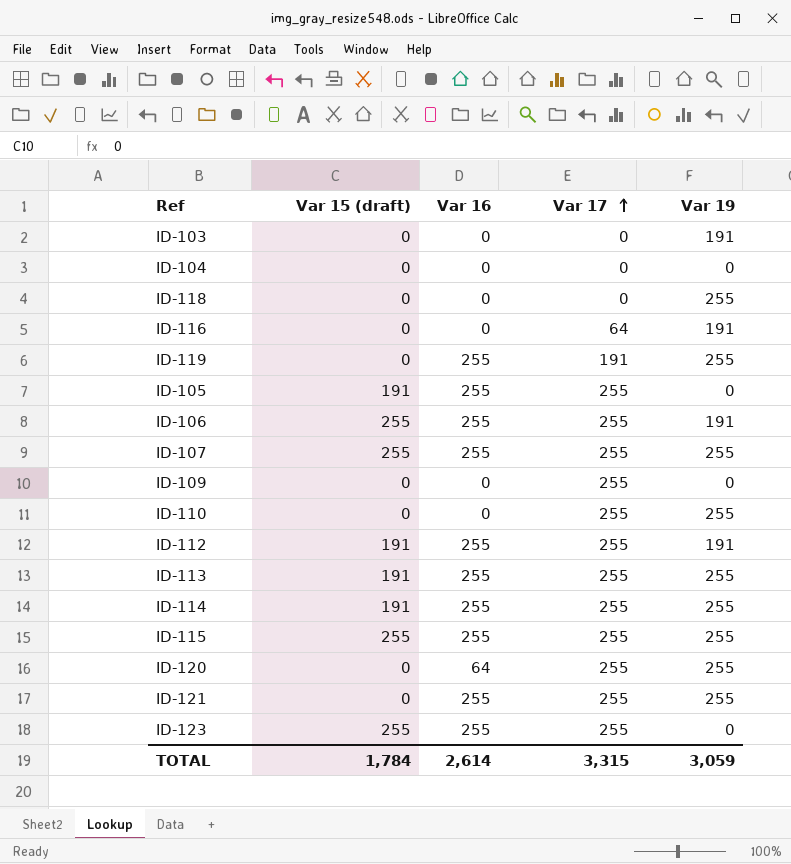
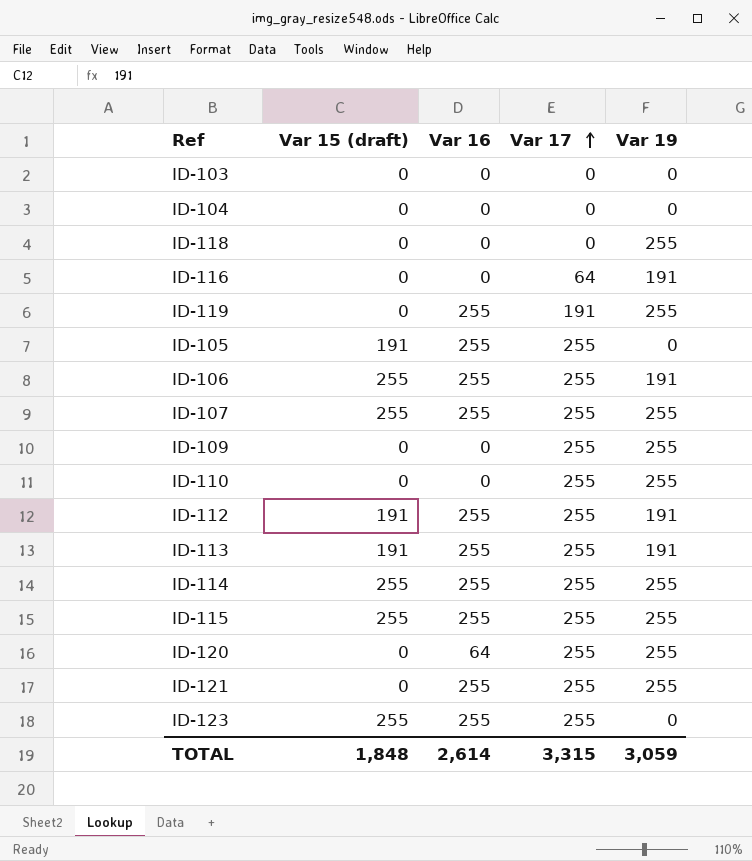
ID-103 | Var 19: 191 -> 0
ID-109 | Var 19: 0 -> 255
ID-113 | Var 19: 255 -> 191
ID-114 | Var 15 (draft): 191 -> 255
TOTAL | Var 15 (draft): 1,784 -> 1,848

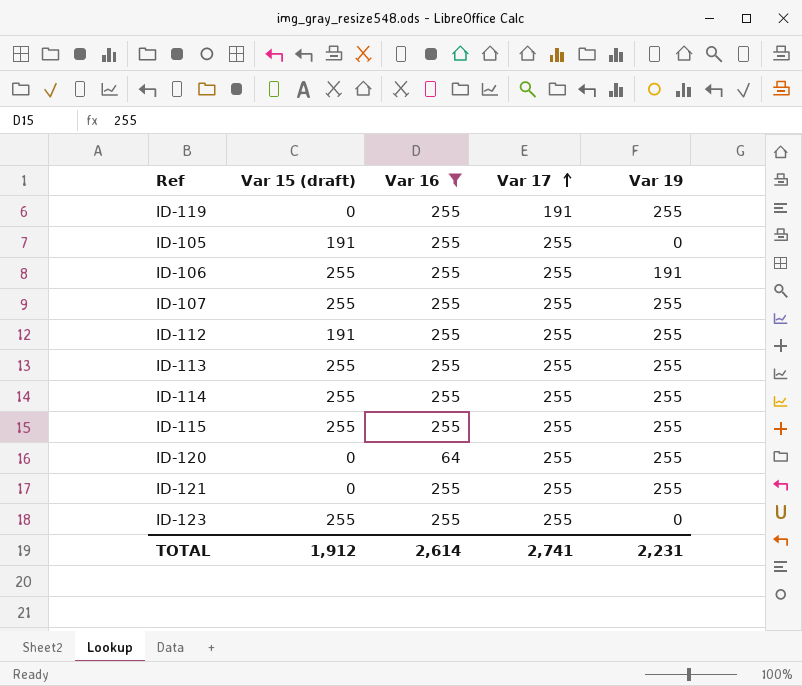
filter: none -> Var 16 != 0
ID-112 | Var 19: 191 -> 255
ID-113 | Var 15 (draft): 191 -> 255
ID-113 | Var 19: 191 -> 255
TOTAL | Var 15 (draft): 1,848 -> 1,912
TOTAL | Var 17: 3,315 -> 2,741
TOTAL | Var 19: 3,059 -> 2,231

